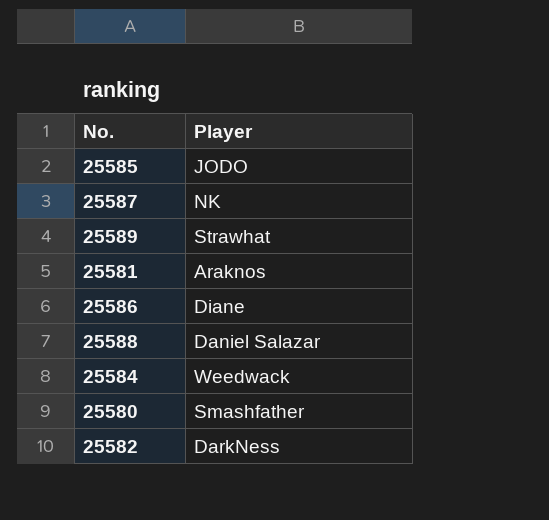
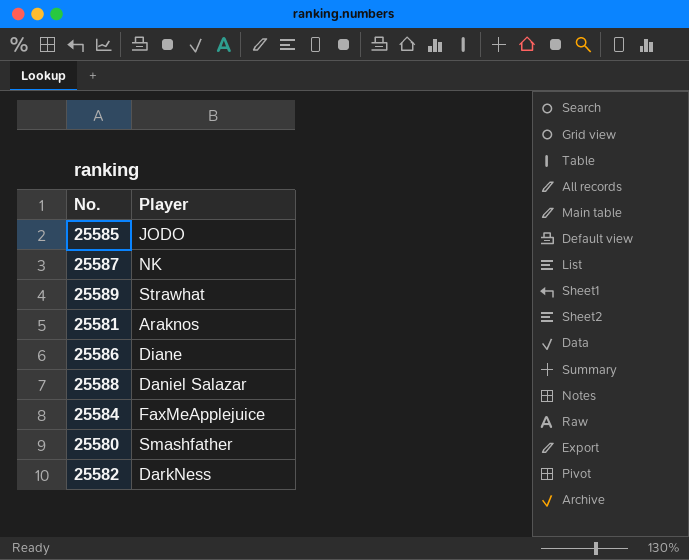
25584 | Player: Weedwack -> FaxMeApplejuice

